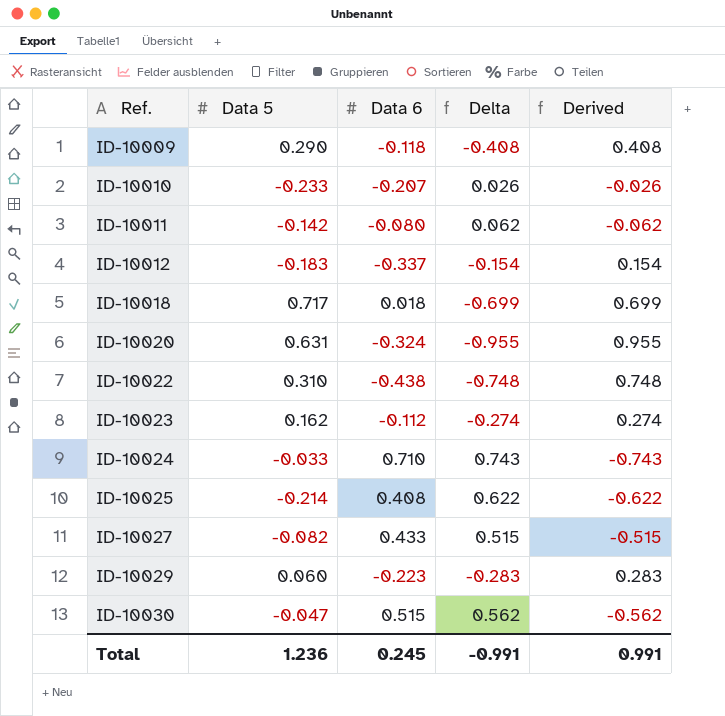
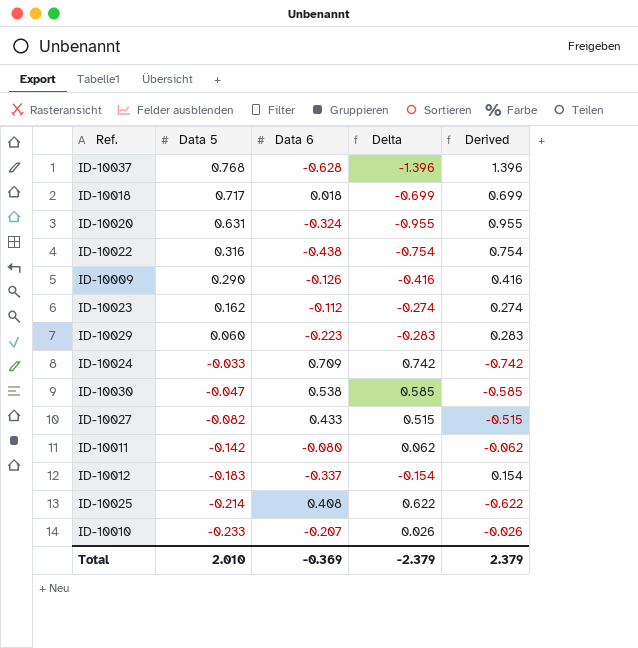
row order: Ref. ascending -> Data 5 descending
row ID-10037: none -> 0.768 | -0.628 | -1.396 | 1.396
ID-10022 | Data 5: 0.310 -> 0.316
ID-10022 | Delta: -0.748 -> -0.754
ID-10022 | Derived: 0.748 -> 0.754
ID-10009 | Data 6: -0.118 -> -0.126
ID-10009 | Delta: -0.408 -> -0.416
ID-10009 | Derived: 0.408 -> 0.416
ID-10024 | Data 6: 0.710 -> 0.709
ID-10024 | Delta: 0.743 -> 0.742
ID-10024 | Derived: -0.743 -> -0.742
ID-10030 | Data 6: 0.515 -> 0.538
ID-10030 | Delta: 0.562 -> 0.585
ID-10030 | Derived: -0.562 -> -0.585
Total | Data 5: 1.236 -> 2.010
Total | Data 6: 0.245 -> -0.369
Total | Delta: -0.991 -> -2.379
Total | Derived: 0.991 -> 2.379

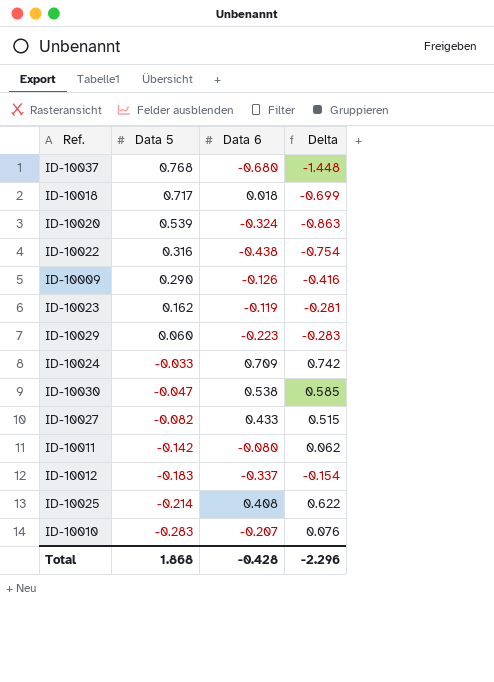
column Derived | formula: [Data 5] - [Data 6] -> none
ID-10037 | Data 6: -0.628 -> -0.680
ID-10037 | Delta: -1.396 -> -1.448
ID-10020 | Data 5: 0.631 -> 0.539
ID-10020 | Delta: -0.955 -> -0.863
ID-10023 | Data 6: -0.112 -> -0.119
ID-10023 | Delta: -0.274 -> -0.281
ID-10010 | Data 5: -0.233 -> -0.283
ID-10010 | Delta: 0.026 -> 0.076
Total | Data 5: 2.010 -> 1.868
Total | Data 6: -0.369 -> -0.428
Total | Delta: -2.379 -> -2.296

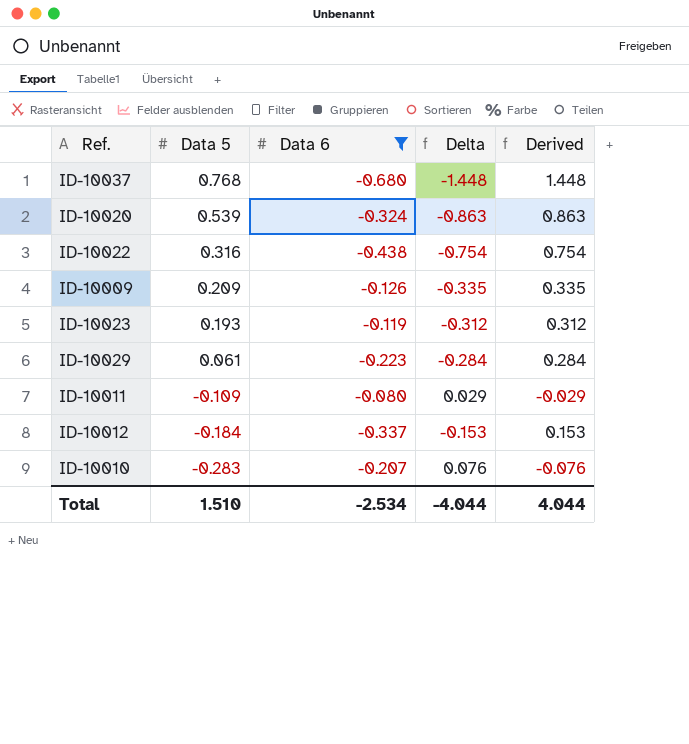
filter: none -> Data 6 <= -0.080
column Derived | formula: none -> [Data 5] - [Data 6]
ID-10009 | Data 5: 0.290 -> 0.209
ID-10009 | Delta: -0.416 -> -0.335
ID-10023 | Data 5: 0.162 -> 0.193
ID-10023 | Delta: -0.281 -> -0.312
ID-10029 | Data 5: 0.060 -> 0.061
ID-10029 | Delta: -0.283 -> -0.284
ID-10011 | Data 5: -0.142 -> -0.109
ID-10011 | Delta: 0.062 -> 0.029
ID-10012 | Data 5: -0.183 -> -0.184
ID-10012 | Delta: -0.154 -> -0.153
Total | Data 5: 1.868 -> 1.510
Total | Data 6: -0.428 -> -2.534
Total | Delta: -2.296 -> -4.044

